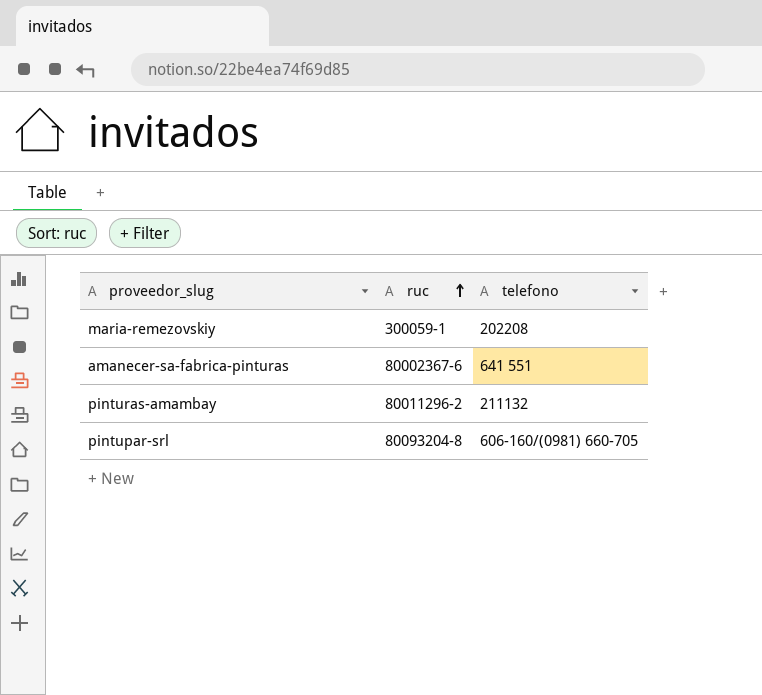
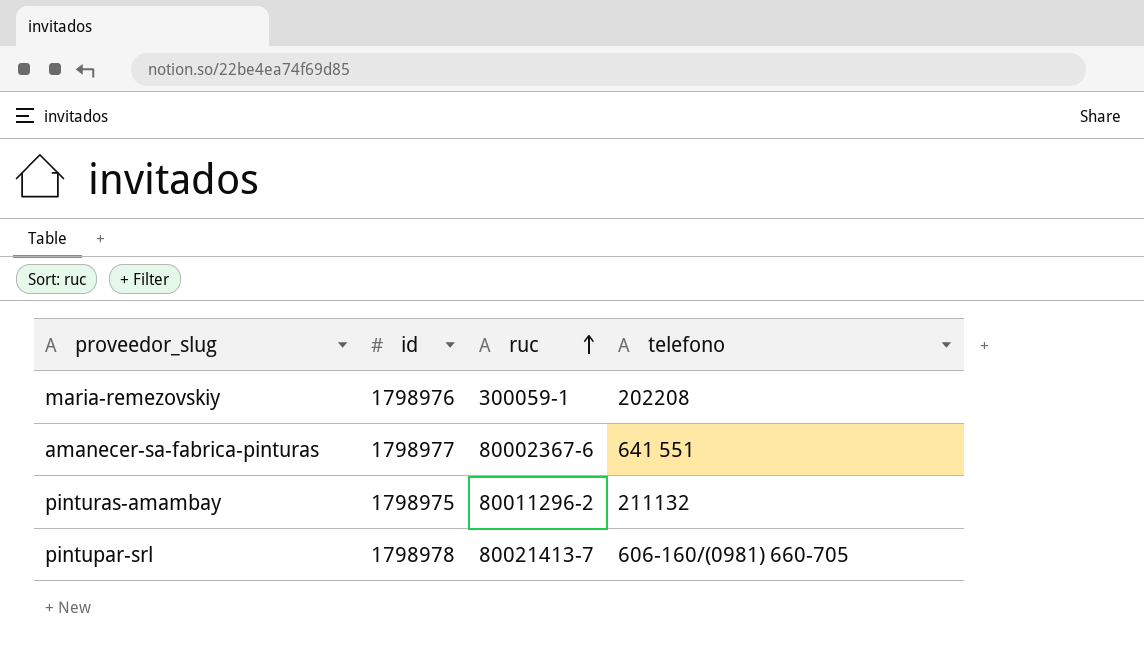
column id | position: none -> 2
pintupar-srl | ruc: 80093204-8 -> 80021413-7

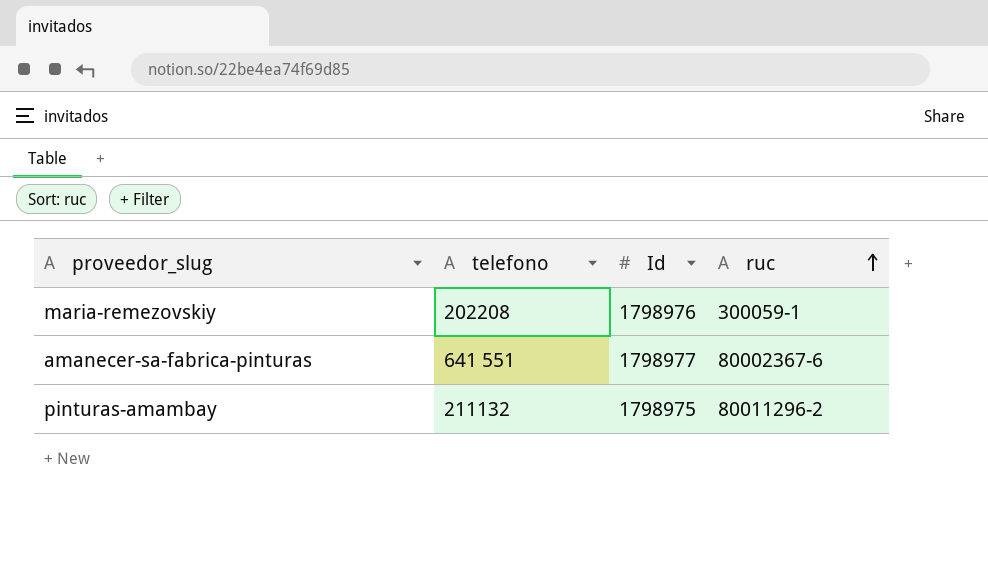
column telefono | position: 4 -> 2
column name: id -> Id
row pintupar-srl: 1798978 | 80021413-7 | 606-160/(0981) 660-705 -> none

